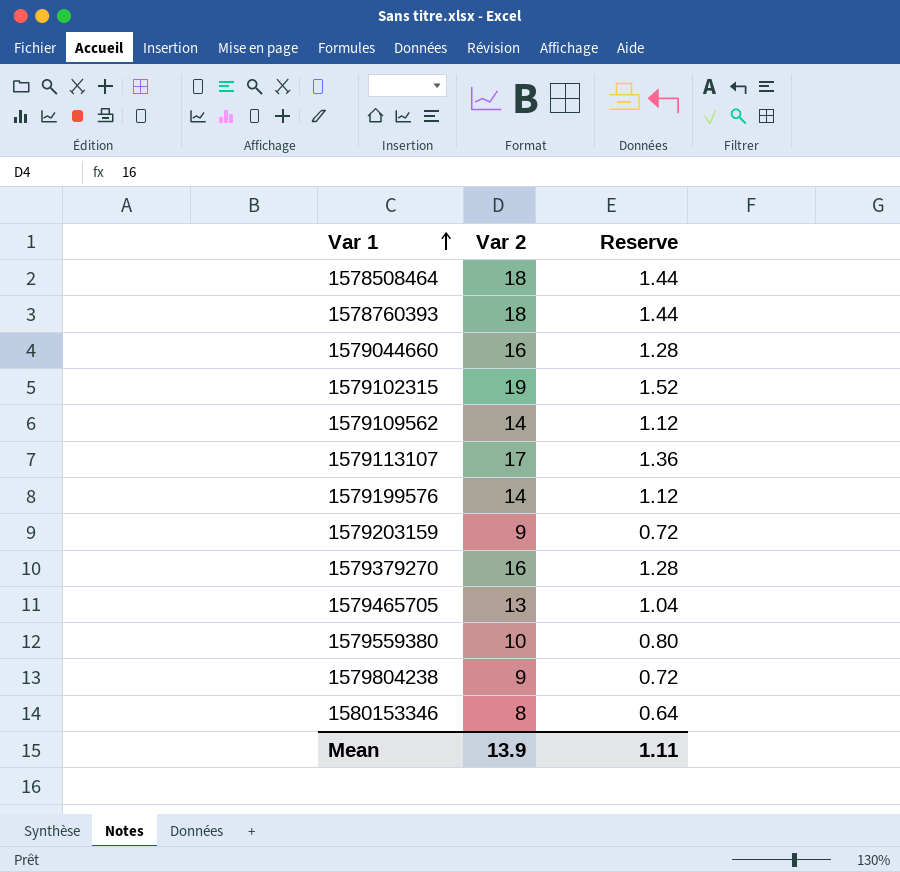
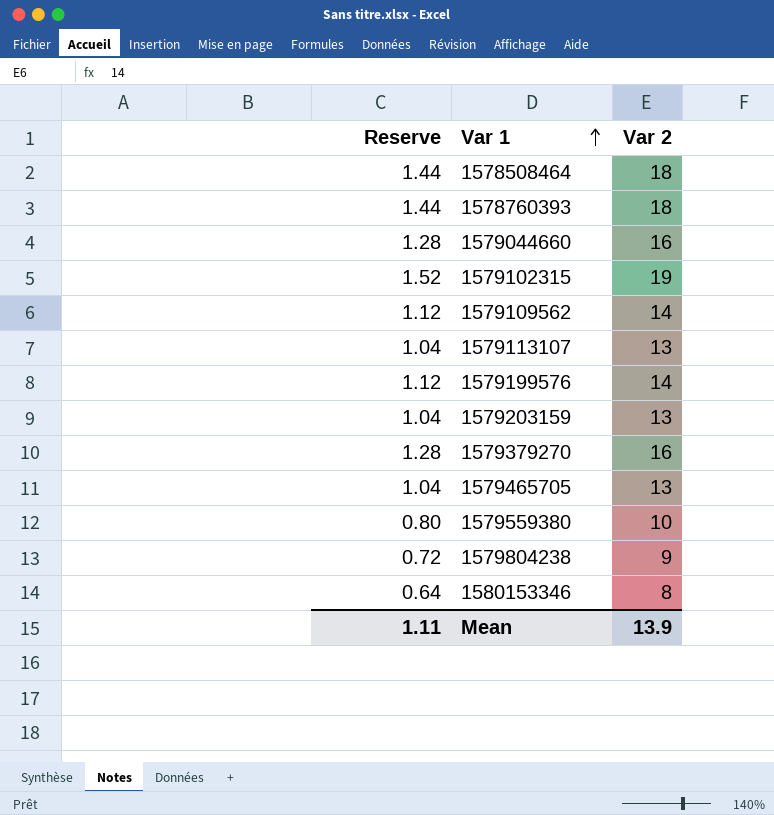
column Reserve | position: 3 -> 1
1579113107 | Reserve: 1.36 -> 1.04
1579113107 | Var 2: 17 -> 13
1579203159 | Reserve: 0.72 -> 1.04
1579203159 | Var 2: 9 -> 13

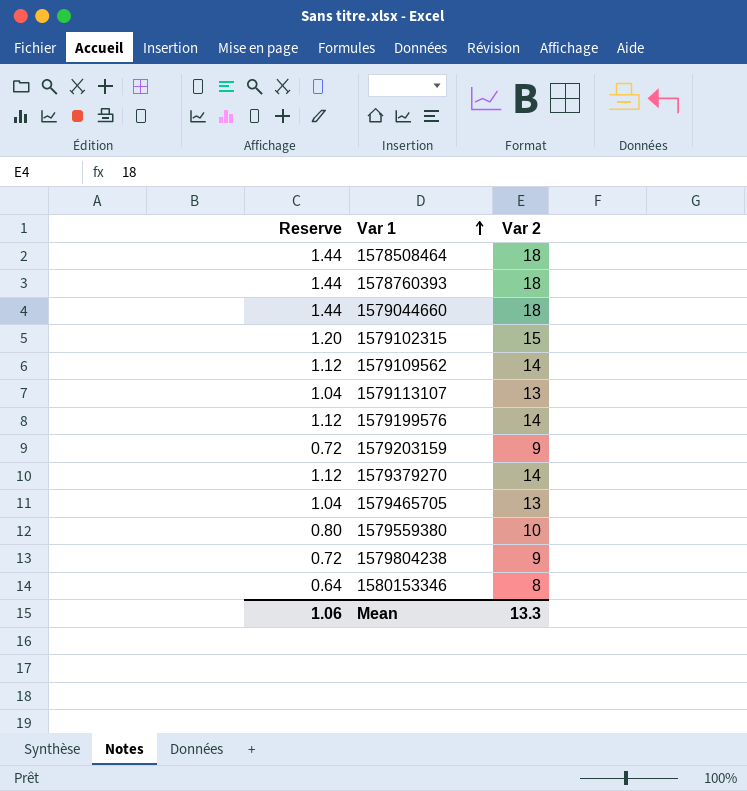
1579044660 | Reserve: 1.28 -> 1.44
1579044660 | Var 2: 16 -> 18
1579102315 | Reserve: 1.52 -> 1.20
1579102315 | Var 2: 19 -> 15
1579203159 | Reserve: 1.04 -> 0.72
1579203159 | Var 2: 13 -> 9
1579379270 | Reserve: 1.28 -> 1.12
1579379270 | Var 2: 16 -> 14
Mean | Reserve: 1.11 -> 1.06
Mean | Var 2: 13.9 -> 13.3

